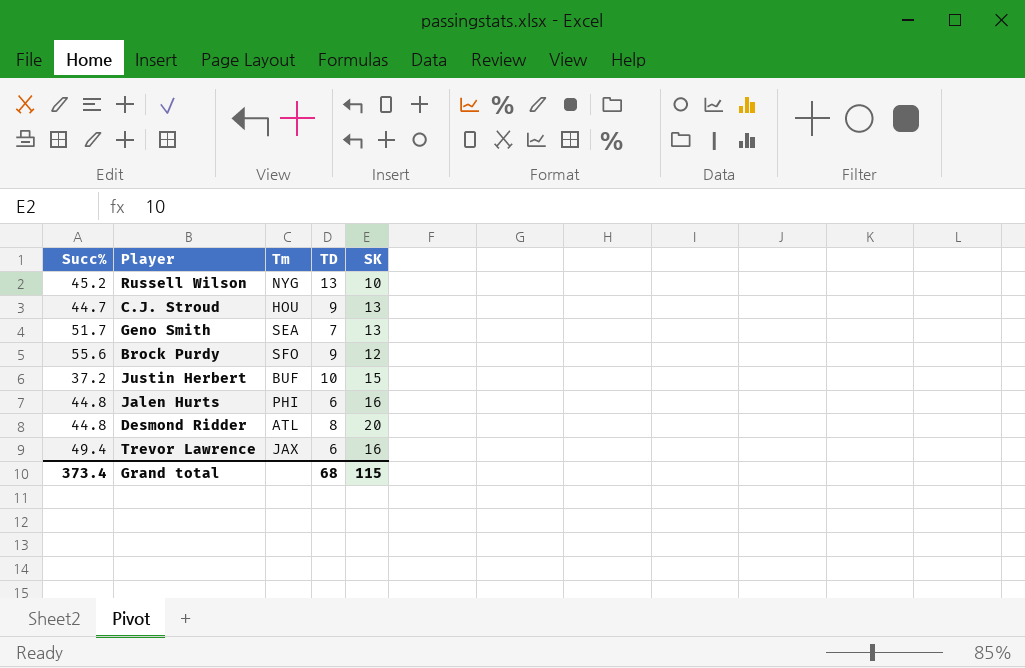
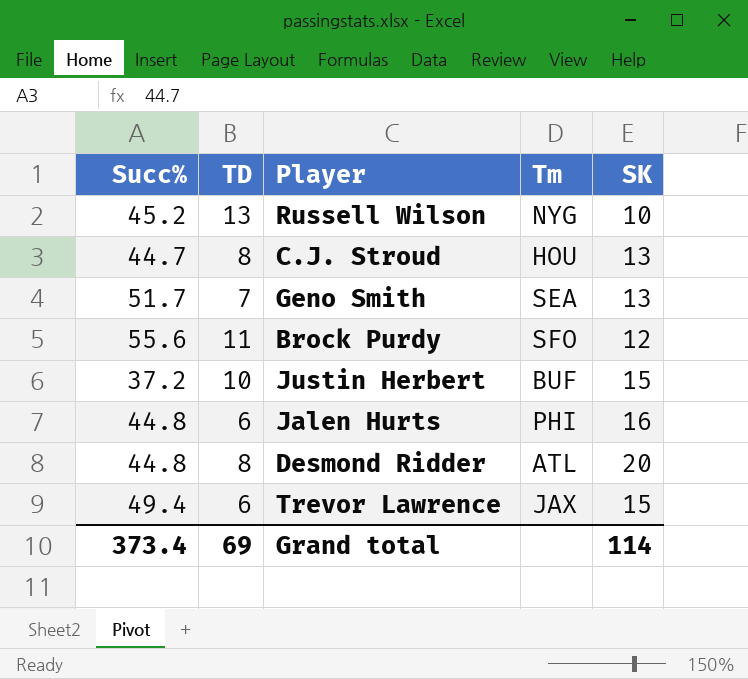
column TD | position: 4 -> 2
C.J. Stroud | TD: 9 -> 8
Brock Purdy | TD: 9 -> 11
Trevor Lawrence | SK: 16 -> 15
Grand total | TD: 68 -> 69
Grand total | SK: 115 -> 114

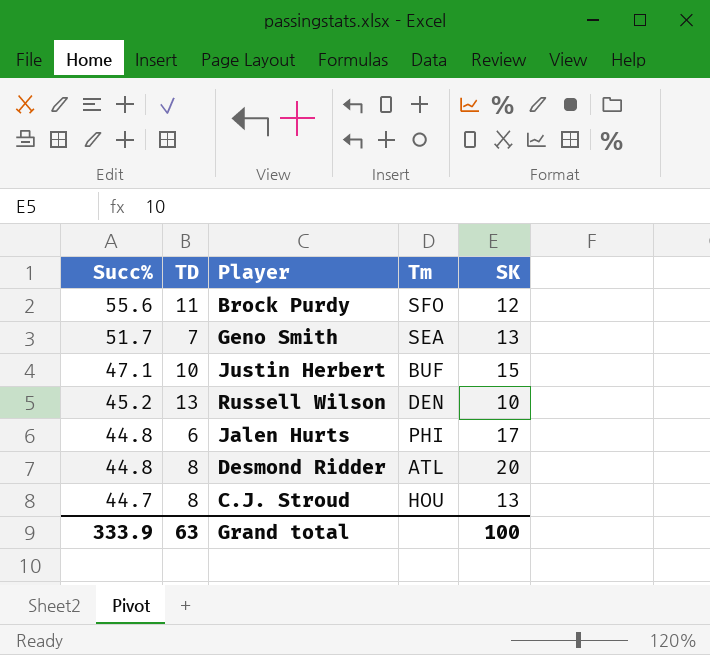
row order: none -> Succ% descending
row Trevor Lawrence: 49.4 | 6 | JAX | 15 -> none
Justin Herbert | Succ%: 37.2 -> 47.1
Russell Wilson | Tm: NYG -> DEN
Jalen Hurts | SK: 16 -> 17
Grand total | Succ%: 373.4 -> 333.9
Grand total | TD: 69 -> 63
Grand total | SK: 114 -> 100

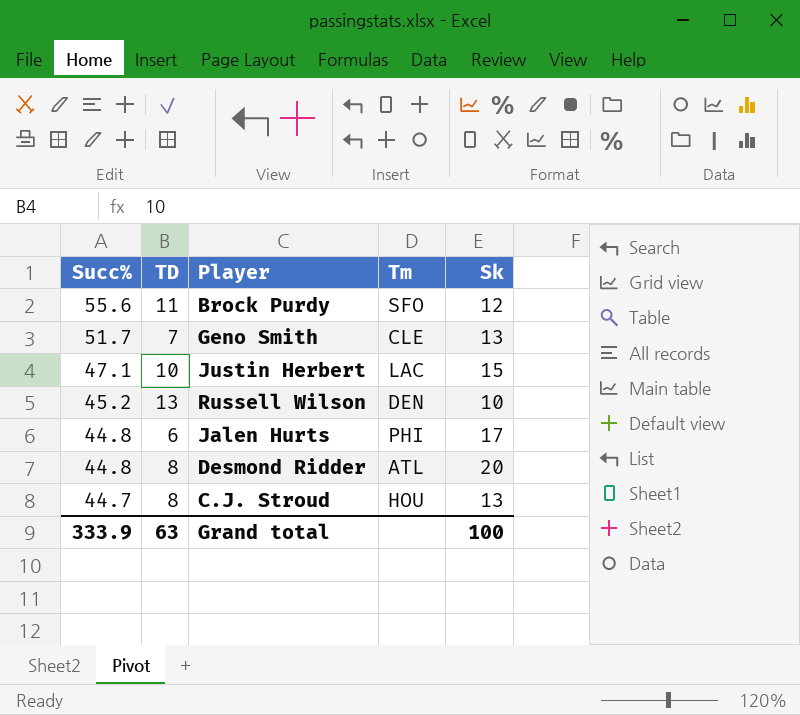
column name: SK -> Sk
Geno Smith | Tm: SEA -> CLE
Justin Herbert | Tm: BUF -> LAC

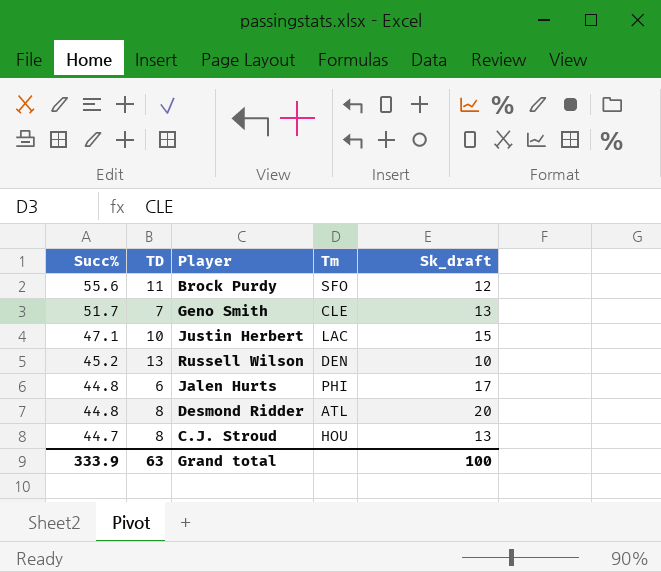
column name: Sk -> Sk_draft

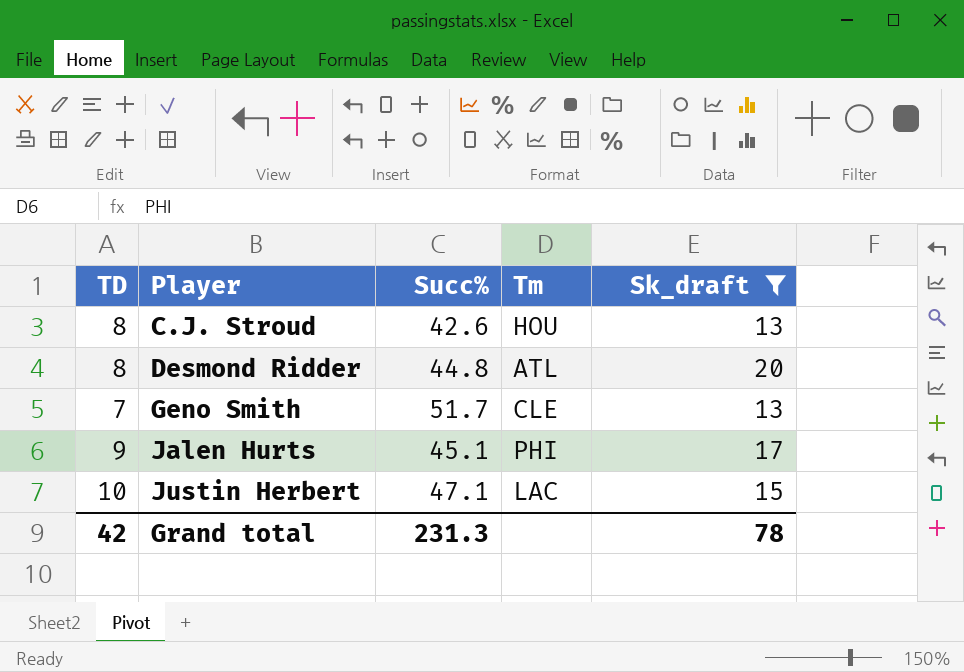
filter: none -> Sk_draft >= 13
row order: Succ% descending -> Player ascending
column Succ% | position: 1 -> 3
C.J. Stroud | Succ%: 44.7 -> 42.6
Jalen Hurts | TD: 6 -> 9
Jalen Hurts | Succ%: 44.8 -> 45.1
Grand total | TD: 63 -> 42
Grand total | Succ%: 333.9 -> 231.3
Grand total | Sk_draft: 100 -> 78

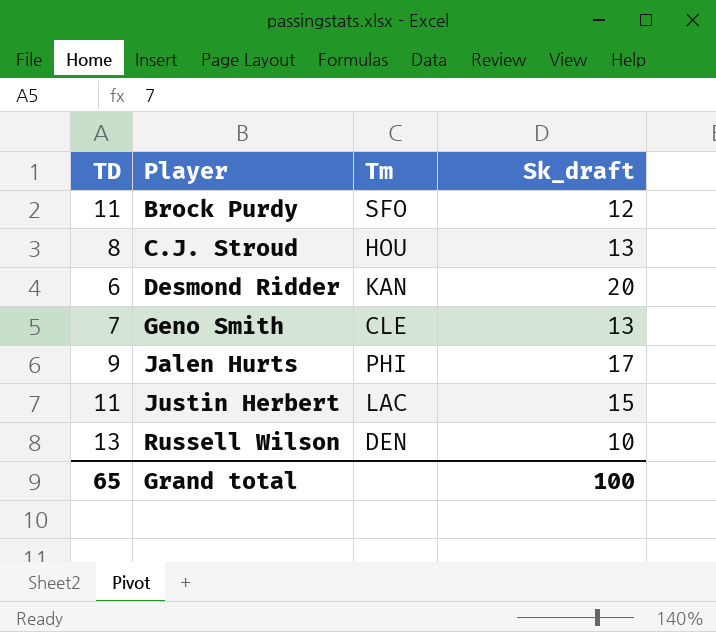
filter: Sk_draft >= 13 -> none
column Succ% | position: 3 -> none
Desmond Ridder | TD: 8 -> 6
Desmond Ridder | Tm: ATL -> KAN
Justin Herbert | TD: 10 -> 11
Grand total | TD: 42 -> 65
Grand total | Sk_draft: 78 -> 100

